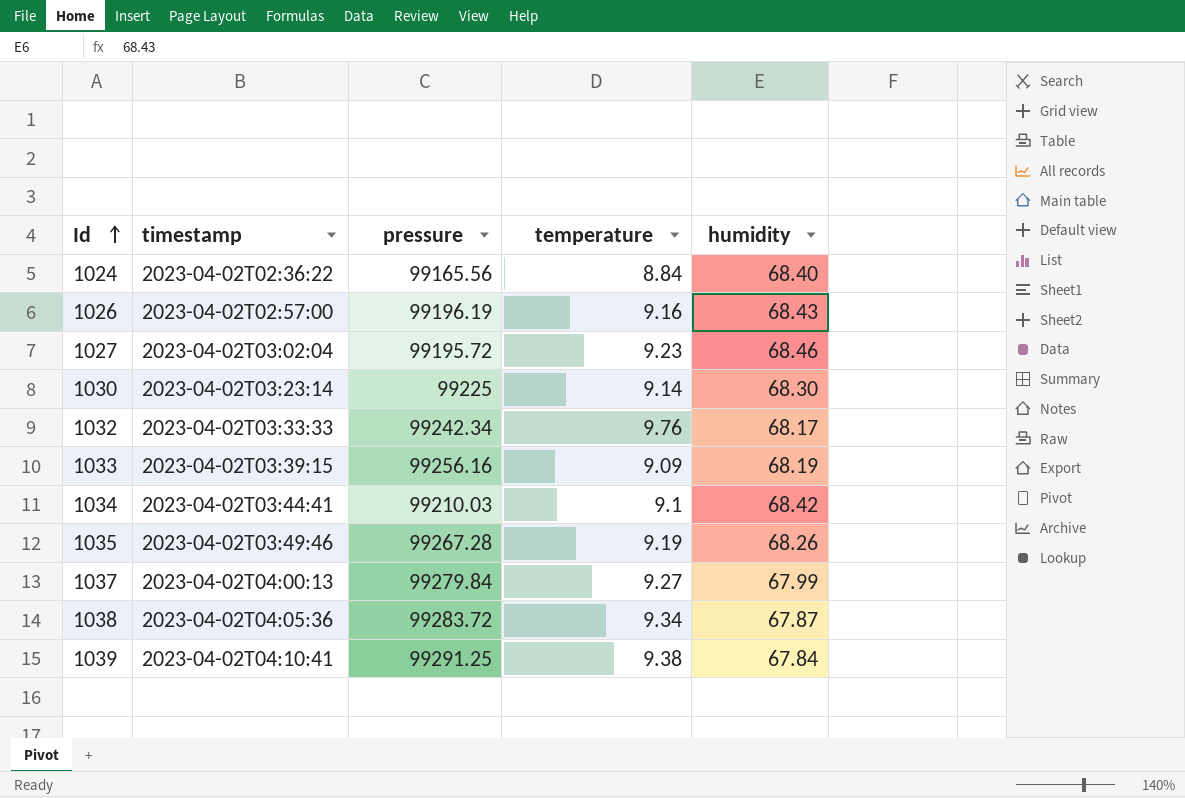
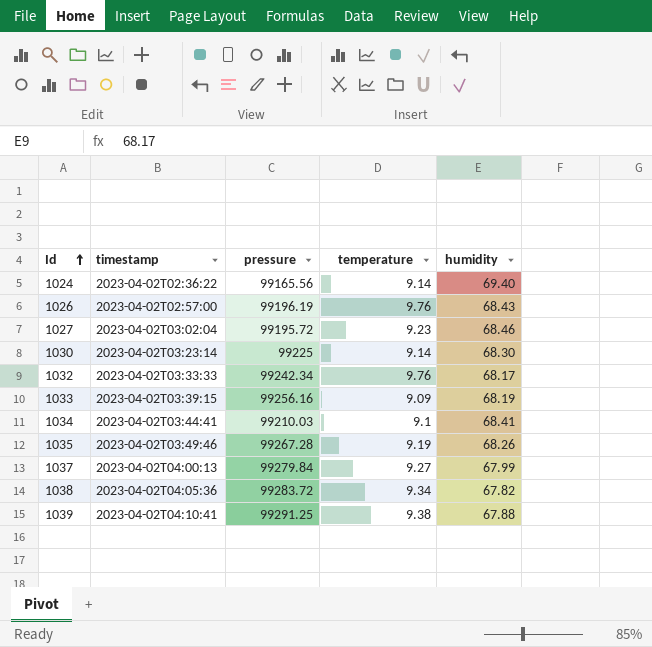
1024 | temperature: 8.84 -> 9.14
1024 | humidity: 68.40 -> 69.40
1026 | temperature: 9.16 -> 9.76
1034 | humidity: 68.42 -> 68.41
1038 | humidity: 67.87 -> 67.82
1039 | humidity: 67.84 -> 67.88

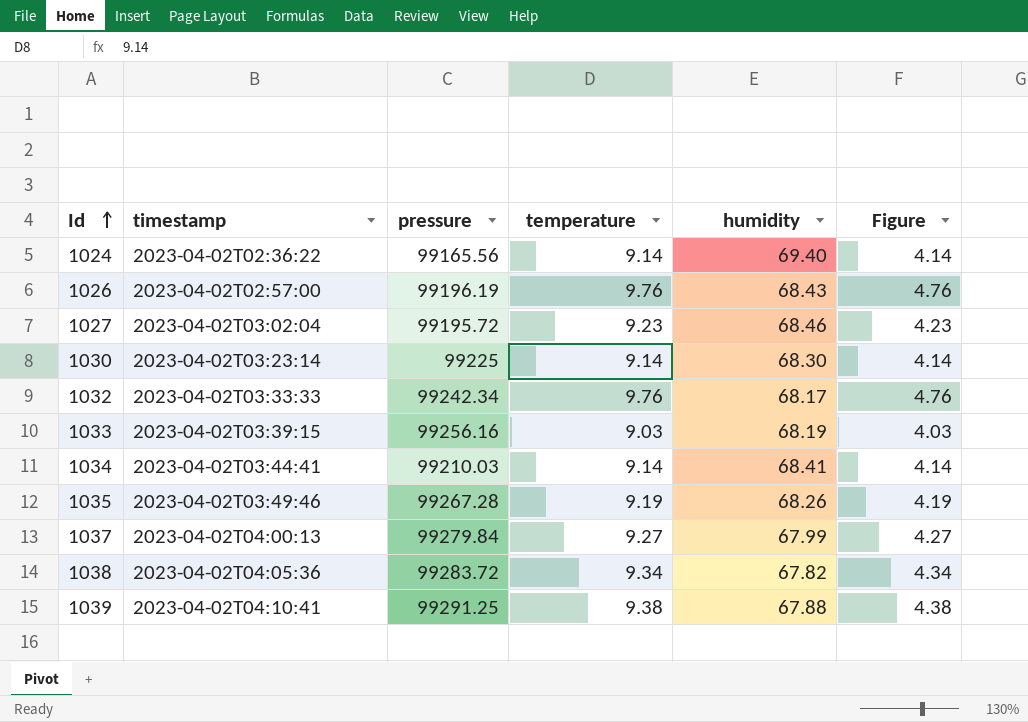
column Figure | formula: none -> [temperature] - 5
1033 | temperature: 9.09 -> 9.03
1034 | temperature: 9.1 -> 9.14

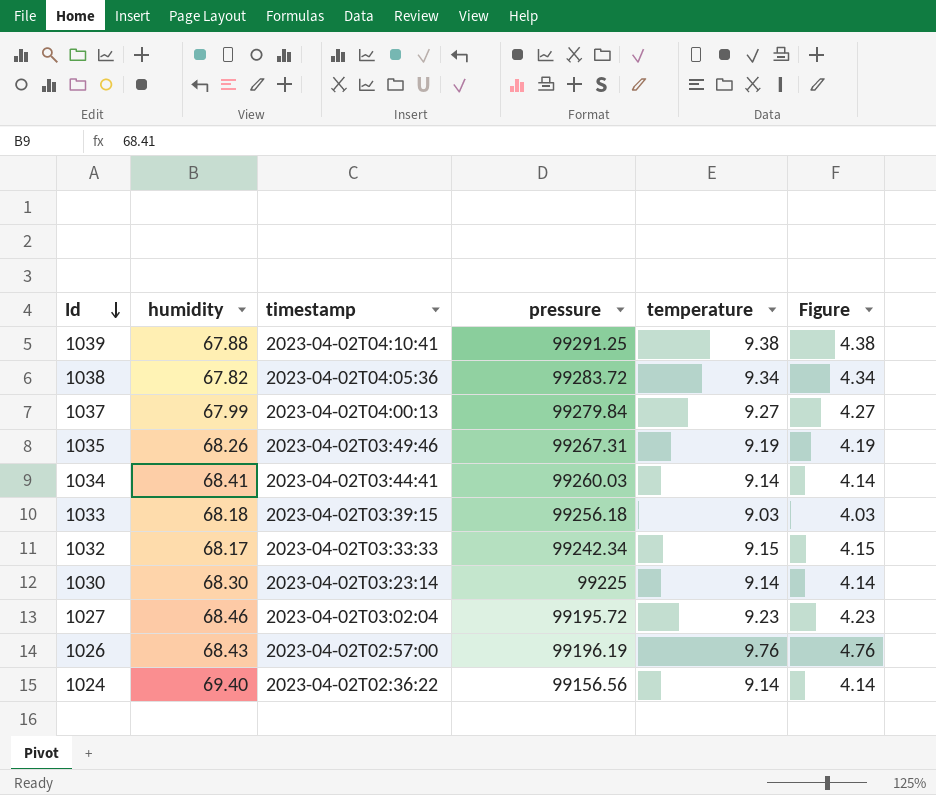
row order: Id ascending -> Id descending
column humidity | position: 5 -> 2
1035 | pressure: 99267.28 -> 99267.31
1034 | pressure: 99210.03 -> 99260.03
1033 | humidity: 68.19 -> 68.18
1033 | pressure: 99256.16 -> 99256.18
1032 | temperature: 9.76 -> 9.15
1032 | Figure: 4.76 -> 4.15
1024 | pressure: 99165.56 -> 99156.56

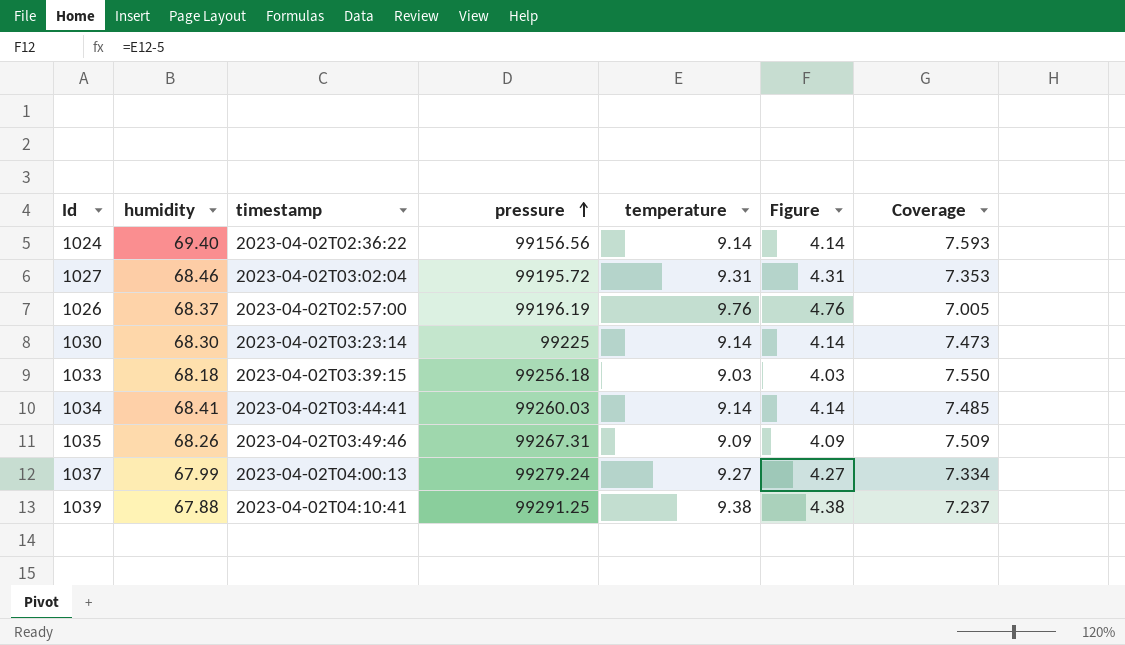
row order: Id descending -> pressure ascending
column Coverage | formula: none -> [humidity] / [temperature]
row 1038: 67.82 | 2023-04-02T04:05:36 | 99283.72 | 9.34 | 4.34 -> none
row 1032: 68.17 | 2023-04-02T03:33:33 | 99242.34 | 9.15 | 4.15 -> none
1027 | temperature: 9.23 -> 9.31
1027 | Figure: 4.23 -> 4.31
1026 | humidity: 68.43 -> 68.37
1035 | temperature: 9.19 -> 9.09
1035 | Figure: 4.19 -> 4.09
1037 | pressure: 99279.84 -> 99279.24

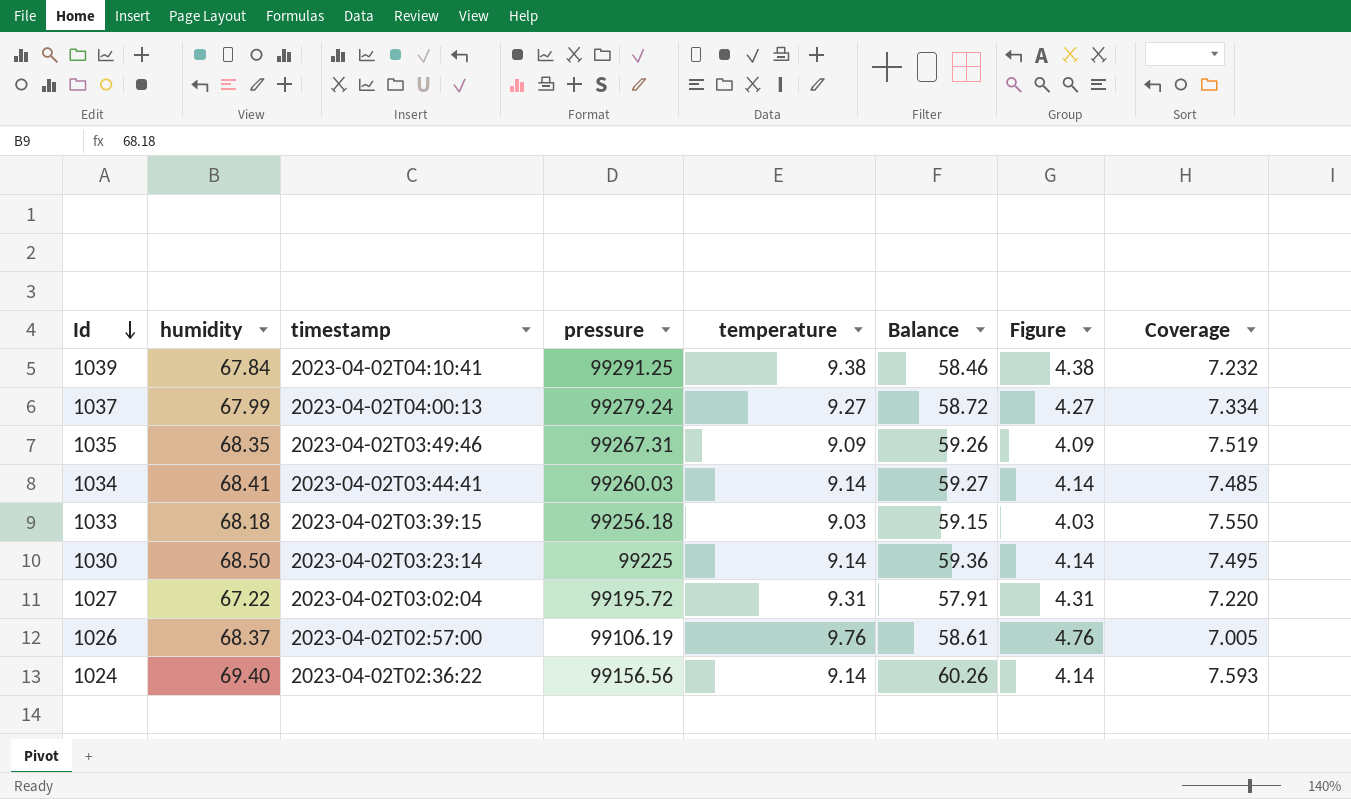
row order: pressure ascending -> Id descending
column Balance | formula: none -> [humidity] - [temperature]
1039 | humidity: 67.88 -> 67.84
1039 | Coverage: 7.237 -> 7.232
1035 | humidity: 68.26 -> 68.35
1035 | Coverage: 7.509 -> 7.519
1030 | humidity: 68.30 -> 68.50
1030 | Coverage: 7.473 -> 7.495
1027 | humidity: 68.46 -> 67.22
1027 | Coverage: 7.353 -> 7.220
1026 | pressure: 99196.19 -> 99106.19

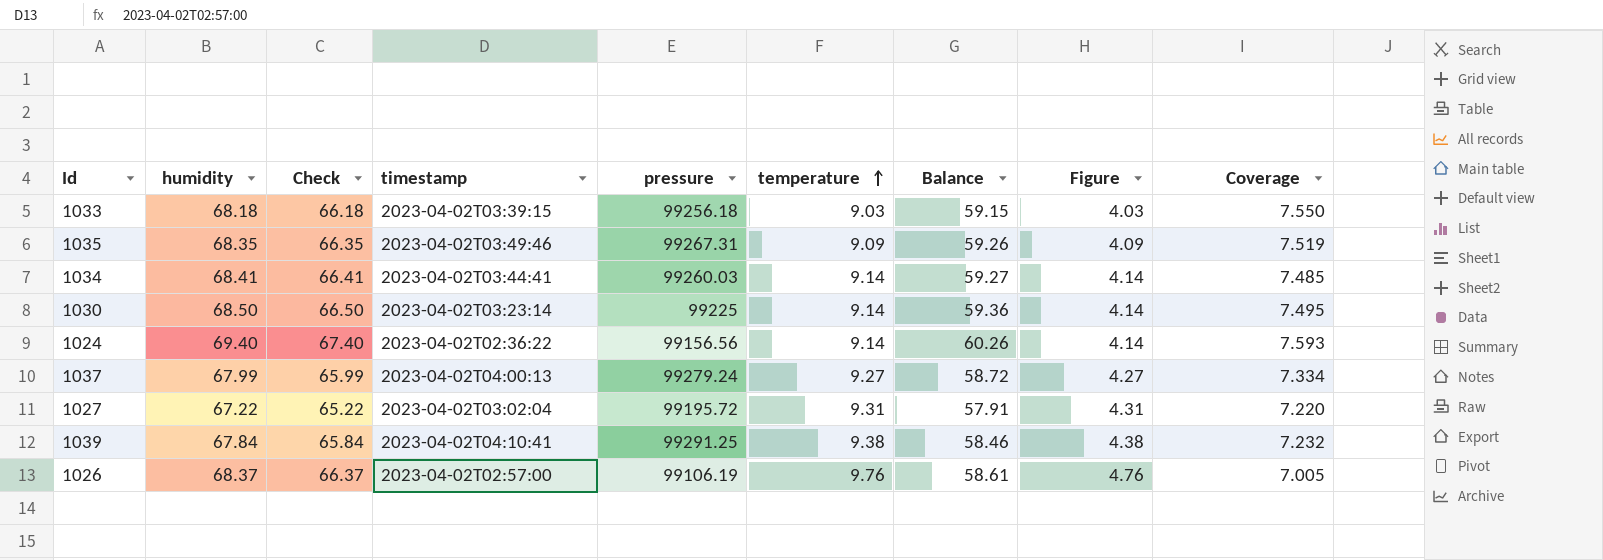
row order: Id descending -> temperature ascending
column Check | formula: none -> [humidity] - 2

